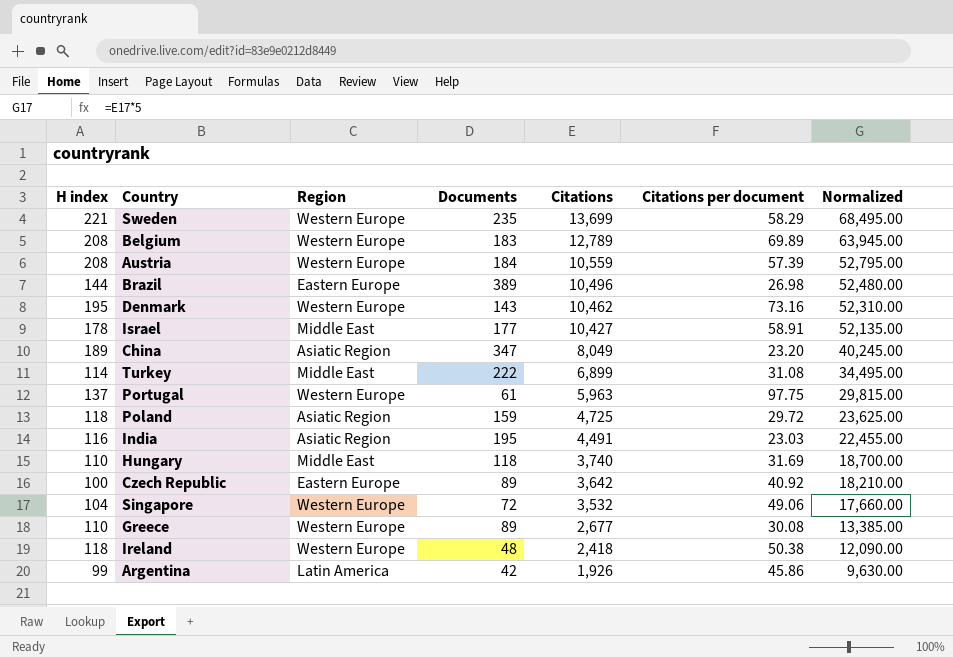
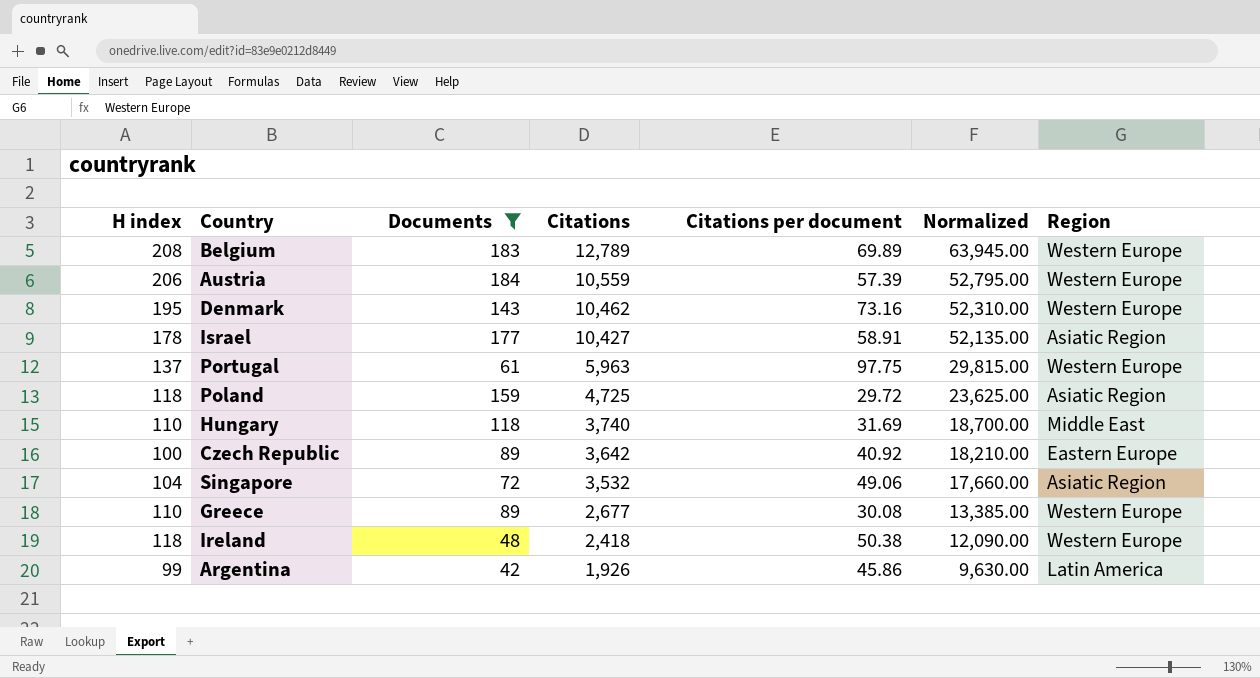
filter: none -> Documents <= 184
column Region | position: 3 -> 7
Austria | H index: 208 -> 206
Israel | Region: Middle East -> Asiatic Region
Singapore | Region: Western Europe -> Asiatic Region

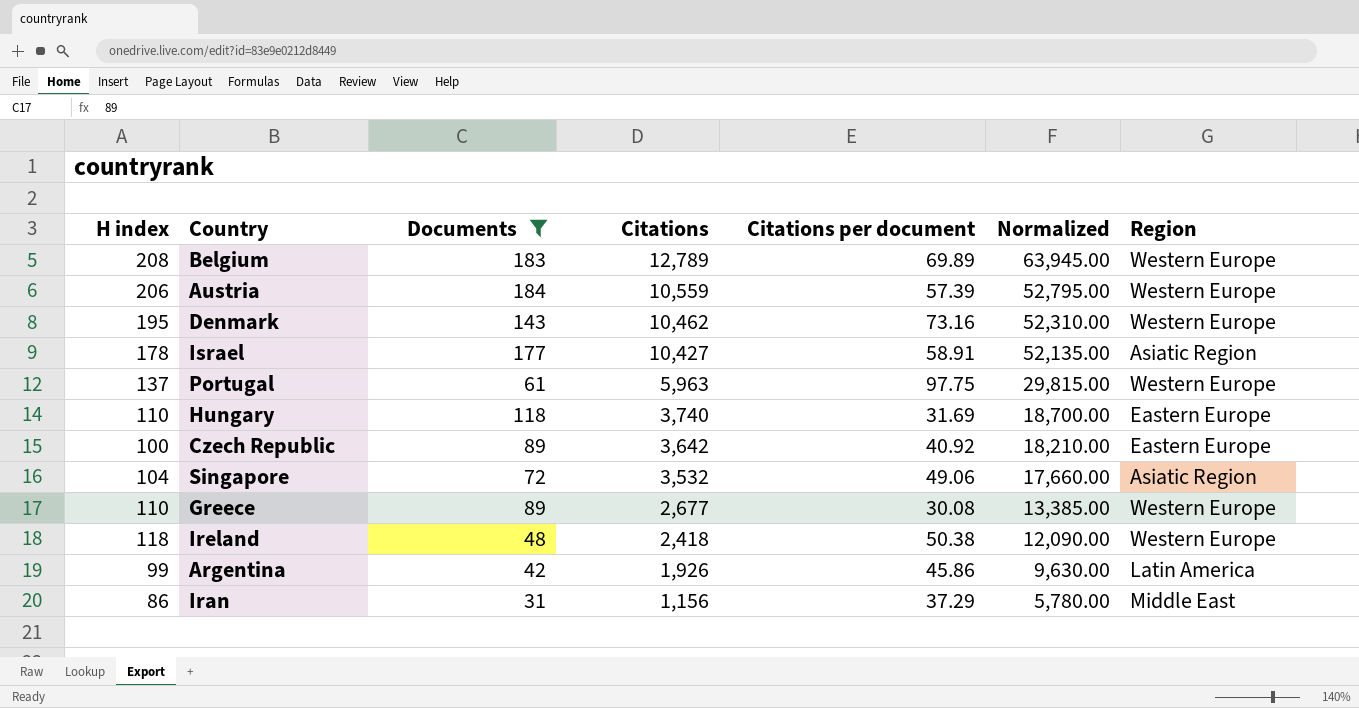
row Poland: 118 | 159 | 4,725 | 29.72 | 23,625.00 | Asiatic Region -> none
Hungary | Region: Middle East -> Eastern Europe
row Iran: none -> 86 | 31 | 1,156 | 37.29 | 5,780.00 | Middle East

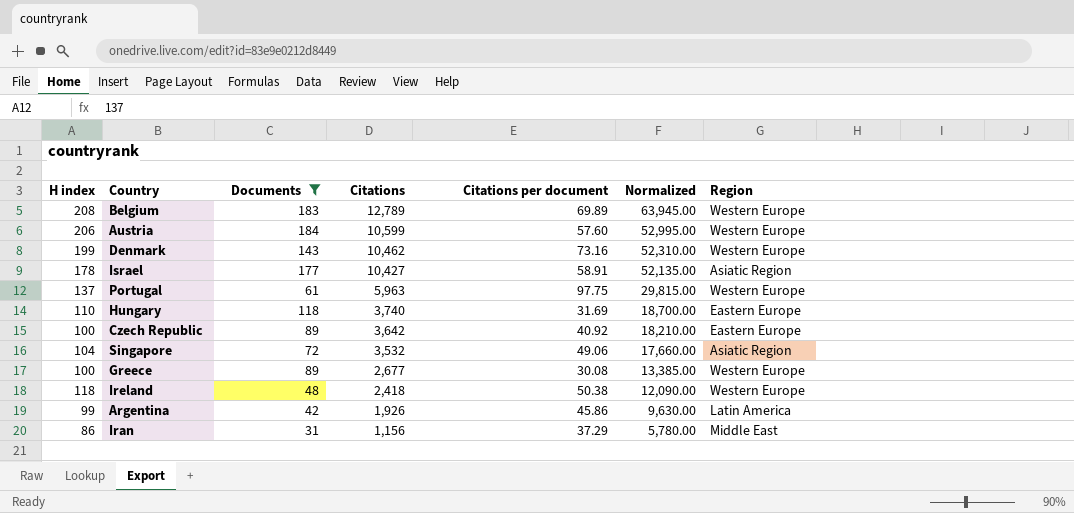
Austria | Citations: 10,559 -> 10,599
Austria | Citations per document: 57.39 -> 57.60
Austria | Normalized: 52,795.00 -> 52,995.00
Denmark | H index: 195 -> 199
Greece | H index: 110 -> 100

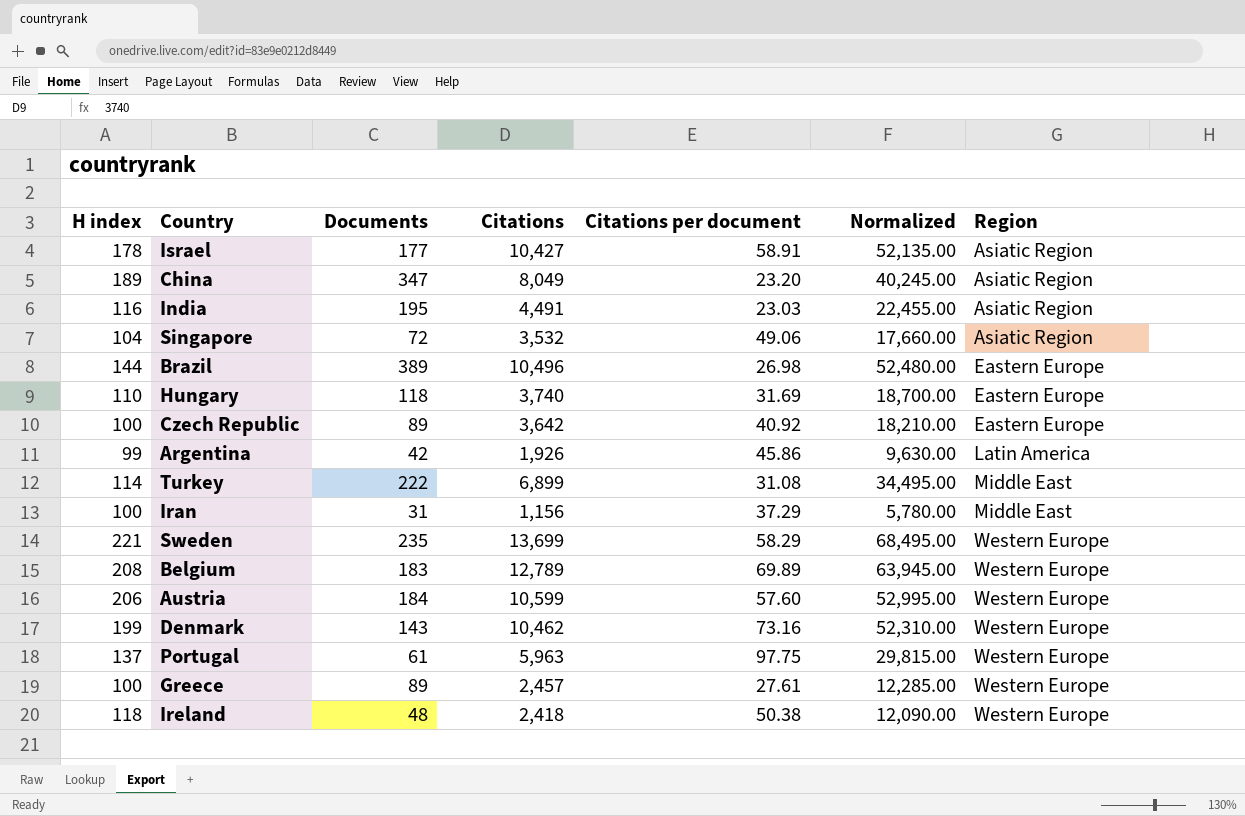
filter: Documents <= 184 -> none
row order: Citations descending -> Region ascending
Iran | H index: 86 -> 100
Greece | Citations: 2,677 -> 2,457
Greece | Citations per document: 30.08 -> 27.61
Greece | Normalized: 13,385.00 -> 12,285.00

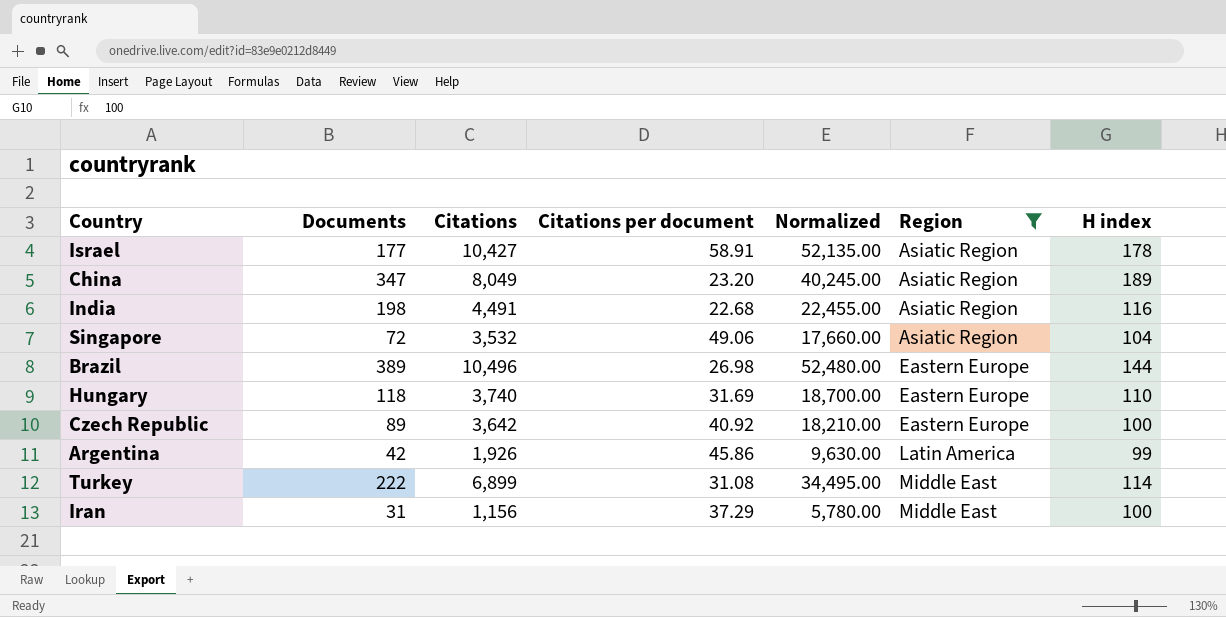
filter: none -> Region != Western Europe
column H index | position: 1 -> 7
India | Documents: 195 -> 198
India | Citations per document: 23.03 -> 22.68

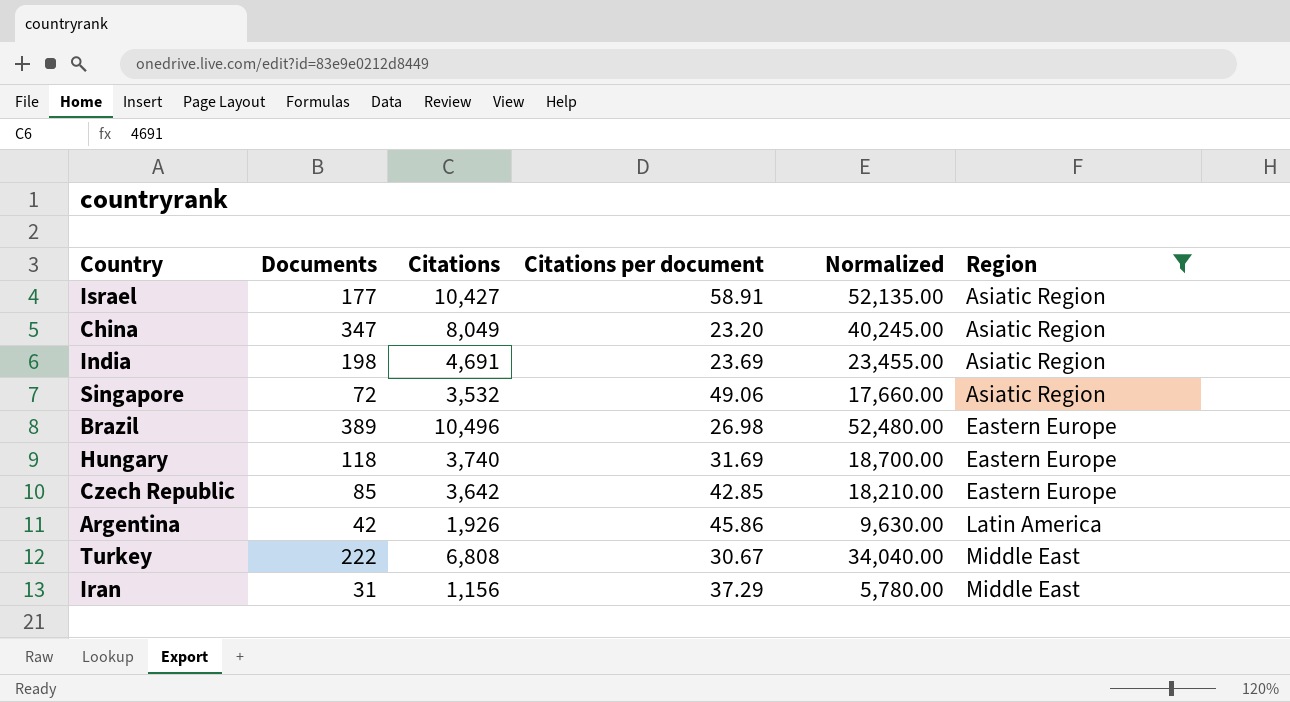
column H index | position: 7 -> none
India | Citations: 4,491 -> 4,691
India | Citations per document: 22.68 -> 23.69
India | Normalized: 22,455.00 -> 23,455.00
Czech Republic | Documents: 89 -> 85
Czech Republic | Citations per document: 40.92 -> 42.85
Turkey | Citations: 6,899 -> 6,808
Turkey | Citations per document: 31.08 -> 30.67
Turkey | Normalized: 34,495.00 -> 34,040.00

